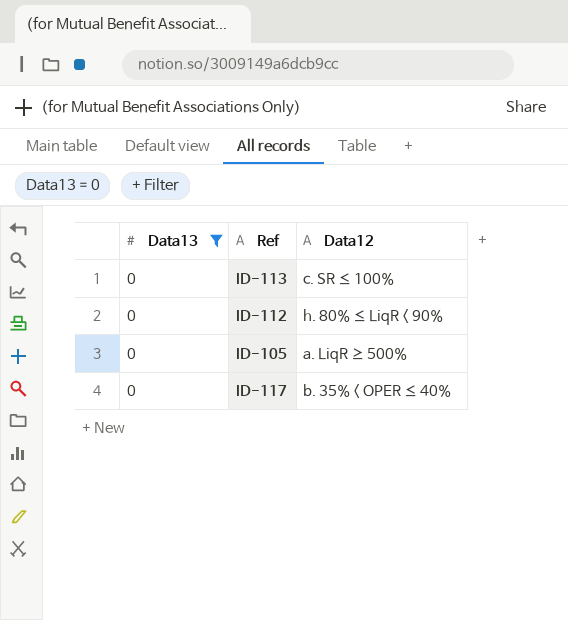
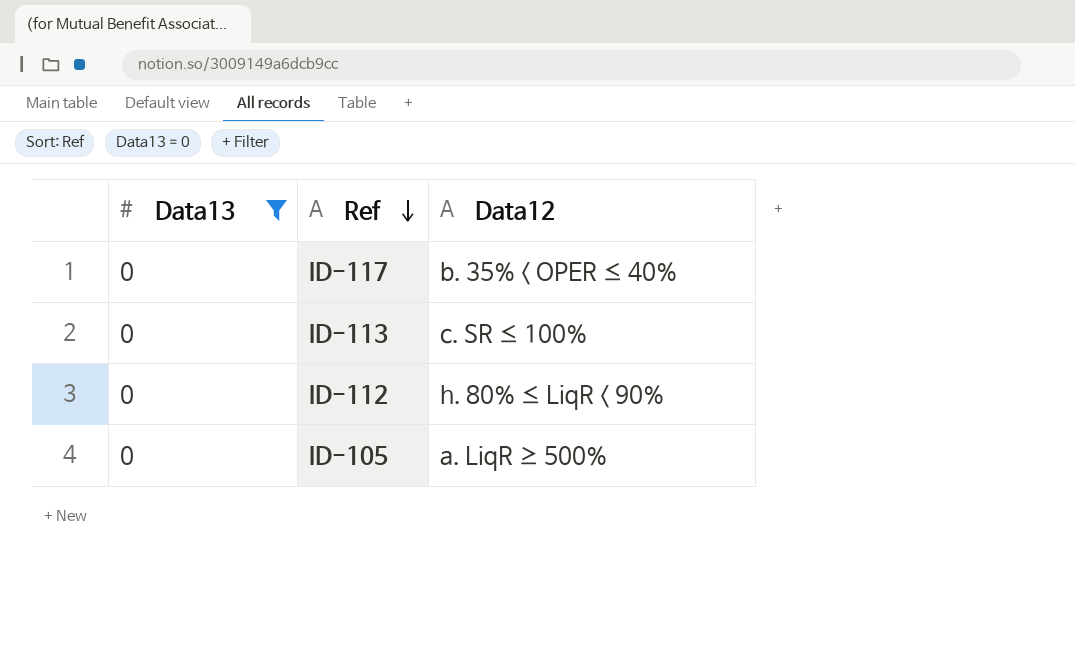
row order: none -> Ref descending

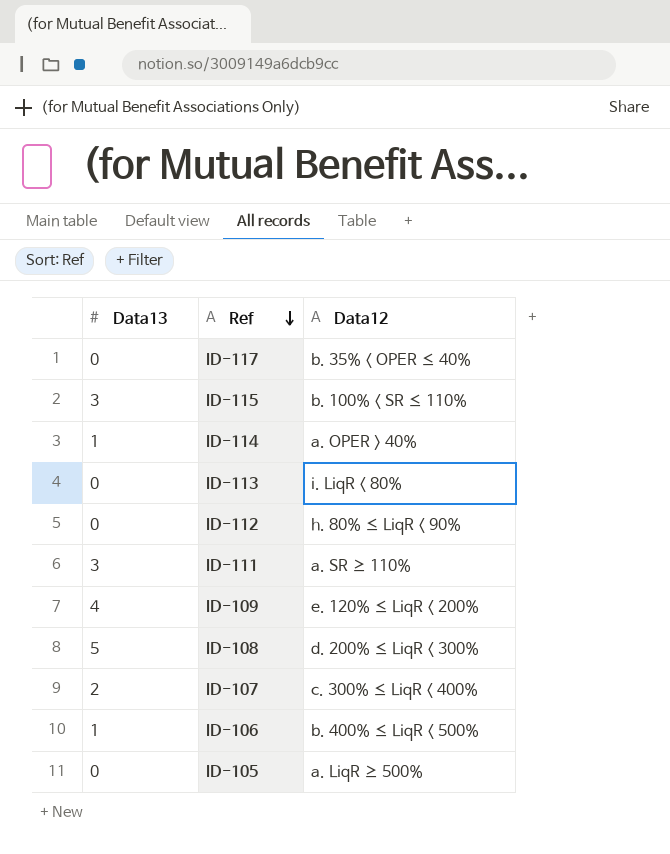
filter: Data13 = 0 -> none
ID-113 | Data12: c. SR ≤ 100% -> i. LiqR < 80%

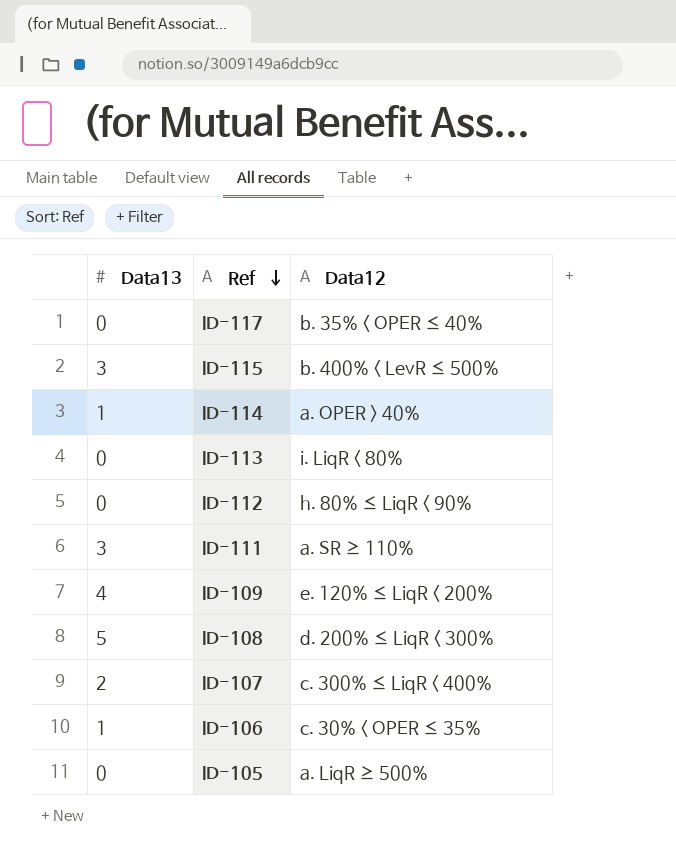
ID-115 | Data12: b. 100% < SR ≤ 110% -> b. 400% < LevR ≤ 500%
ID-106 | Data12: b. 400% ≤ LiqR < 500% -> c. 30% < OPER ≤ 35%

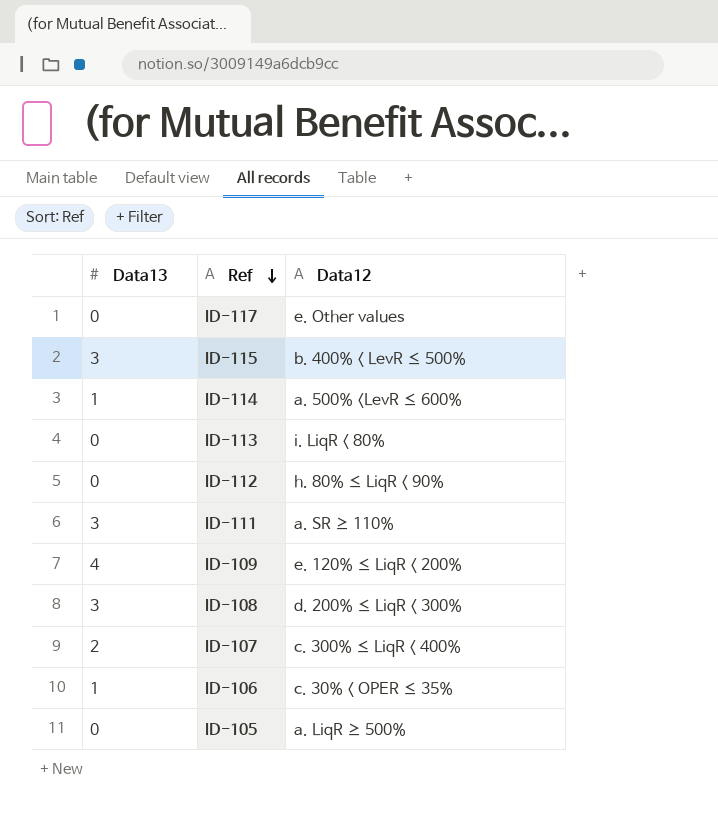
ID-117 | Data12: b. 35% < OPER ≤ 40% -> e. Other values
ID-114 | Data12: a. OPER > 40% -> a. 500% <LevR ≤ 600%
ID-108 | Data13: 5 -> 3

